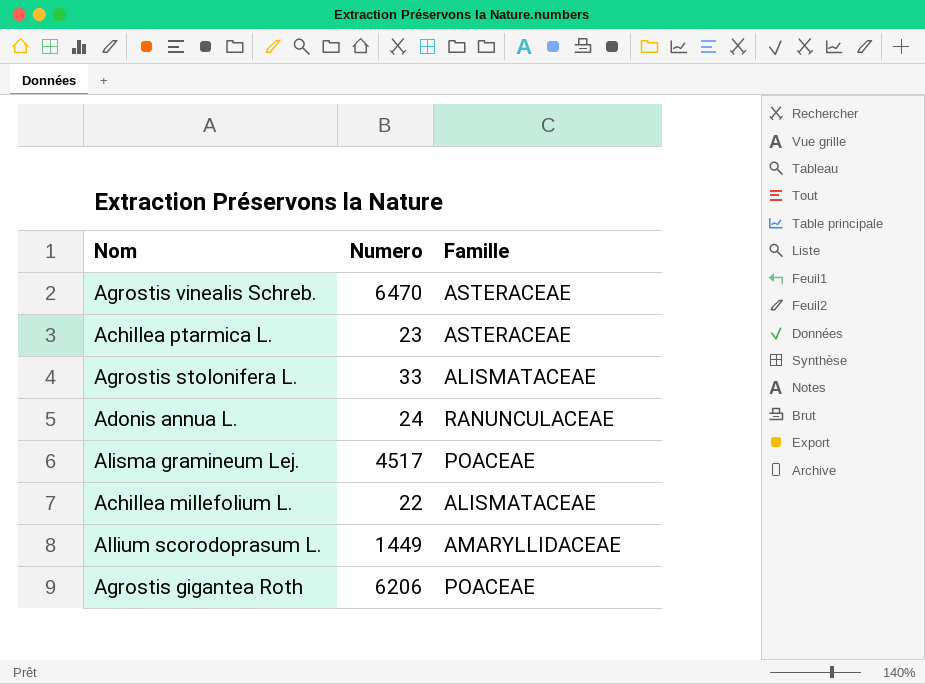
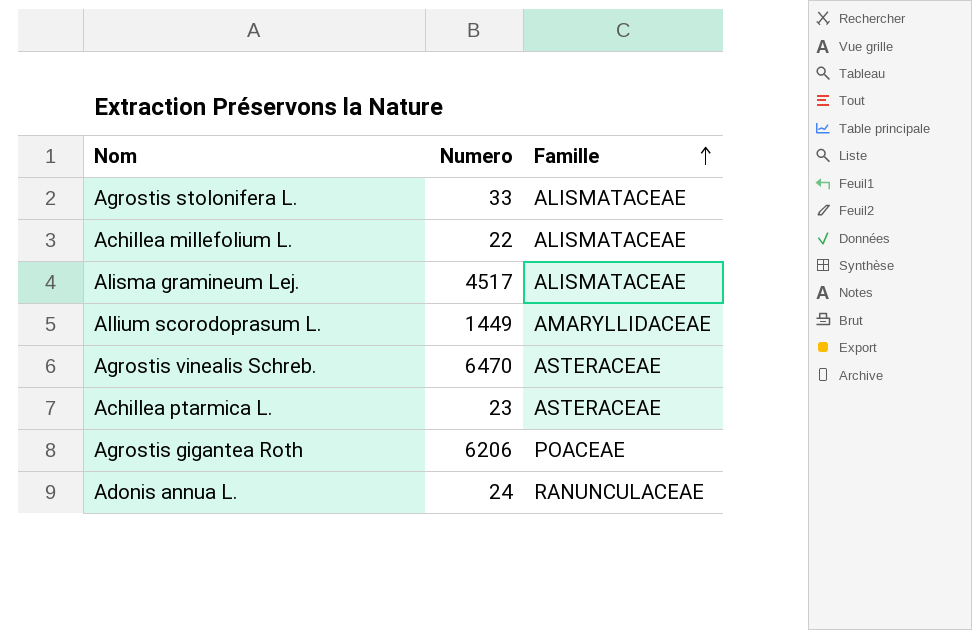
row order: none -> Famille ascending
Alisma gramineum Lej. | Famille: POACEAE -> ALISMATACEAE

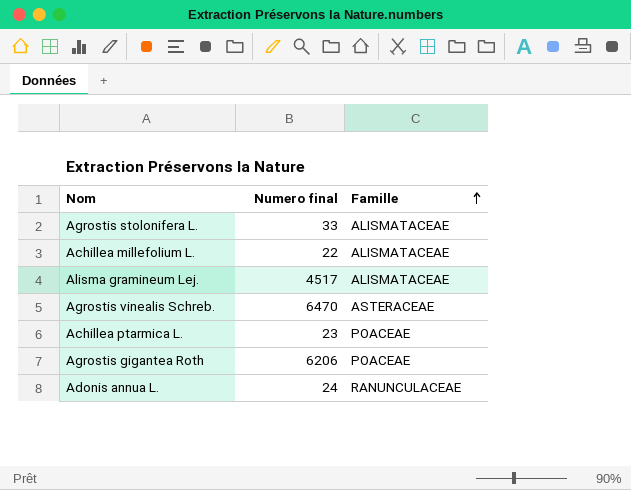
column name: Numero -> Numero final
row Allium scorodoprasum L.: 1449 | AMARYLLIDACEAE -> none
Achillea ptarmica L. | Famille: ASTERACEAE -> POACEAE

